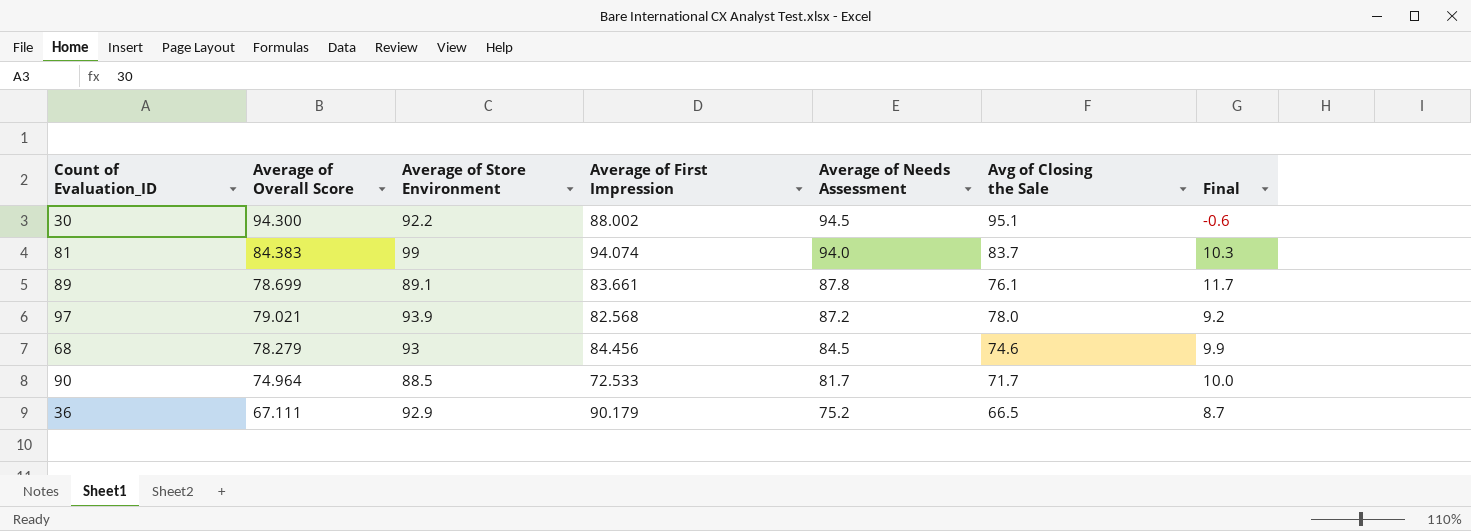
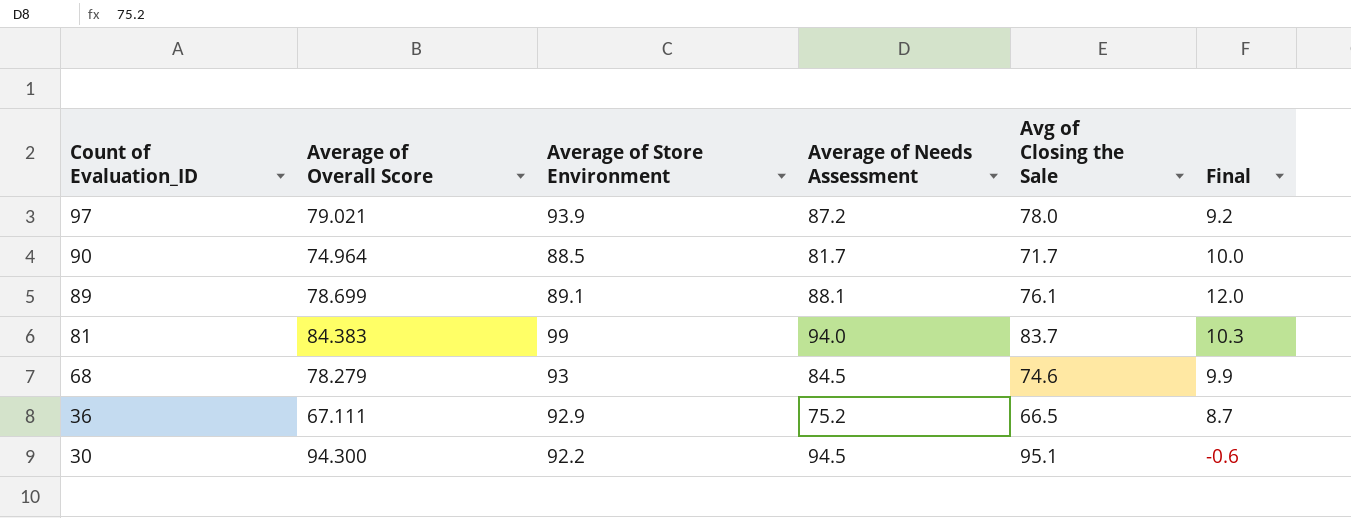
row order: Average of Needs Assessment descending -> Count of Evaluation_ID descending
column Average of First Impression | position: 4 -> none
89 | Average of Needs Assessment: 87.8 -> 88.1
89 | Final: 11.7 -> 12.0

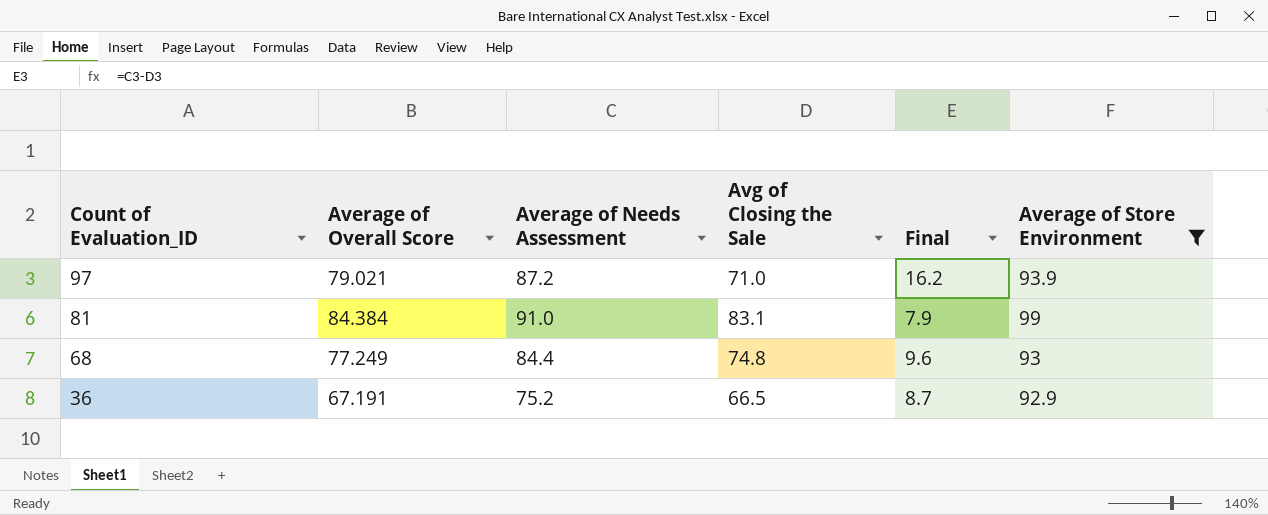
filter: none -> Average of Store Environment >= 92.9
column Average of Store Environment | position: 3 -> 6
97 | Avg of Closing the Sale: 78.0 -> 71.0
97 | Final: 9.2 -> 16.2
81 | Average of Overall Score: 84.383 -> 84.384
81 | Average of Needs Assessment: 94.0 -> 91.0
81 | Avg of Closing the Sale: 83.7 -> 83.1
81 | Final: 10.3 -> 7.9
68 | Average of Overall Score: 78.279 -> 77.249
68 | Average of Needs Assessment: 84.5 -> 84.4
68 | Avg of Closing the Sale: 74.6 -> 74.8
68 | Final: 9.9 -> 9.6
36 | Average of Overall Score: 67.111 -> 67.191

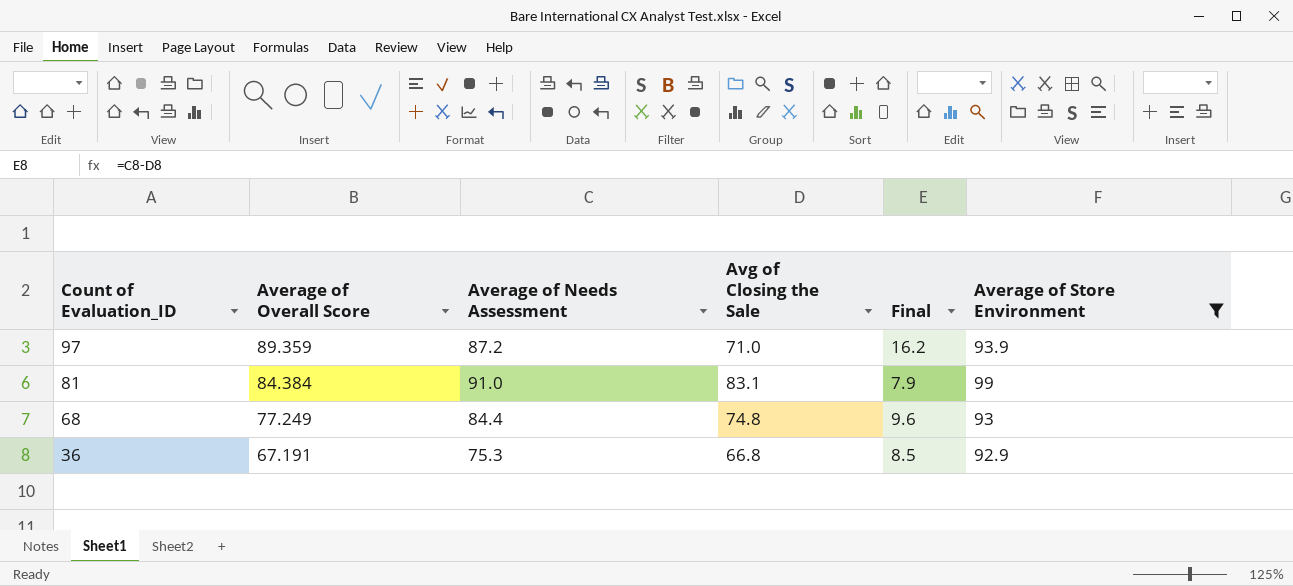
97 | Average of Overall Score: 79.021 -> 89.359
36 | Average of Needs Assessment: 75.2 -> 75.3
36 | Avg of Closing the Sale: 66.5 -> 66.8
36 | Final: 8.7 -> 8.5

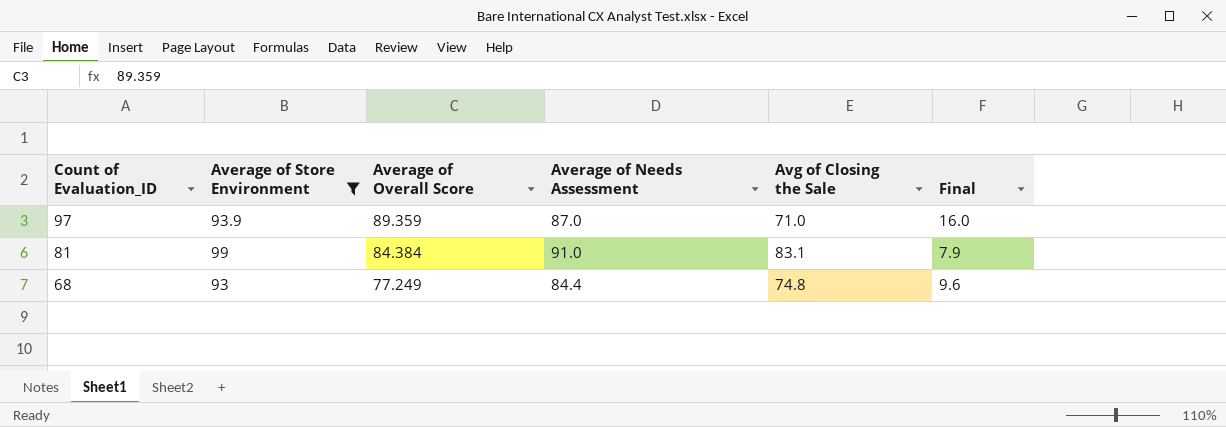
column Average of Store Environment | position: 6 -> 2
row 36: 67.191 | 75.3 | 66.8 | 8.5 | 92.9 -> none
97 | Average of Needs Assessment: 87.2 -> 87.0
97 | Final: 16.2 -> 16.0

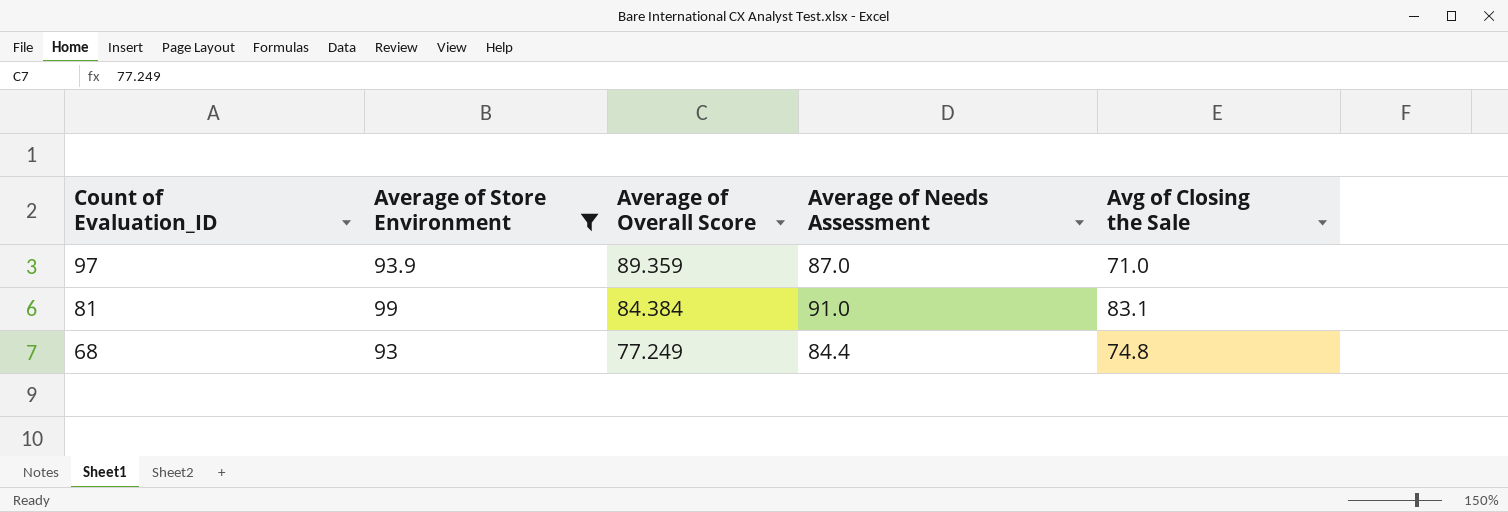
column Final | formula: [Average of Needs Assessment] - [Avg of Closing the Sale] -> none

